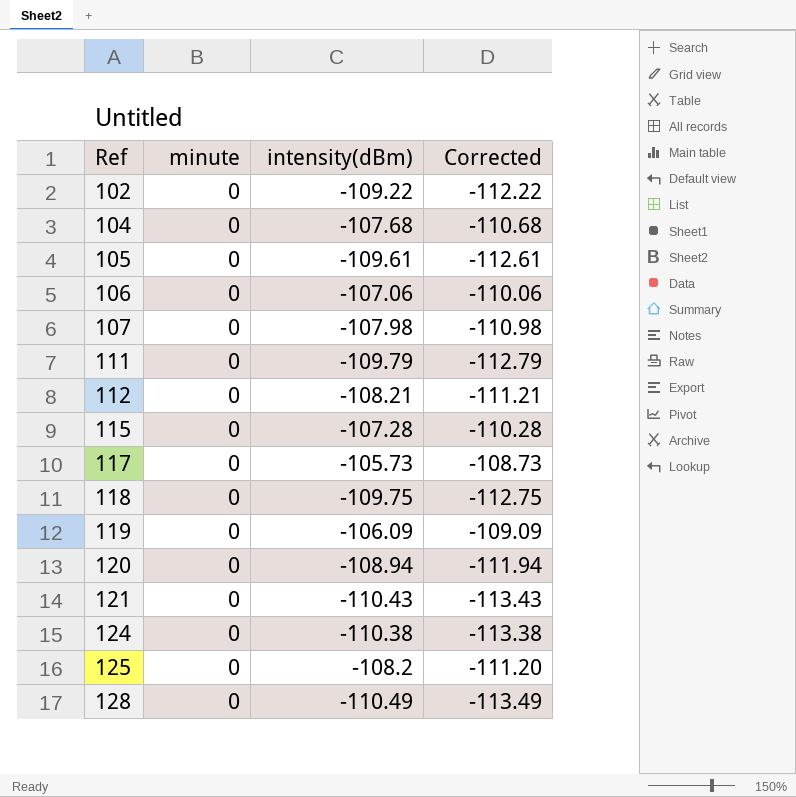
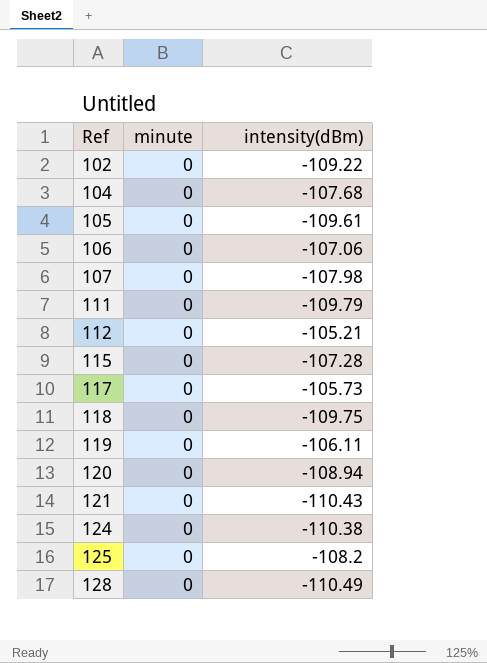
column Corrected | formula: [intensity(dBm)] - 3 -> none
112 | intensity(dBm): -108.21 -> -105.21
119 | intensity(dBm): -106.09 -> -106.11

